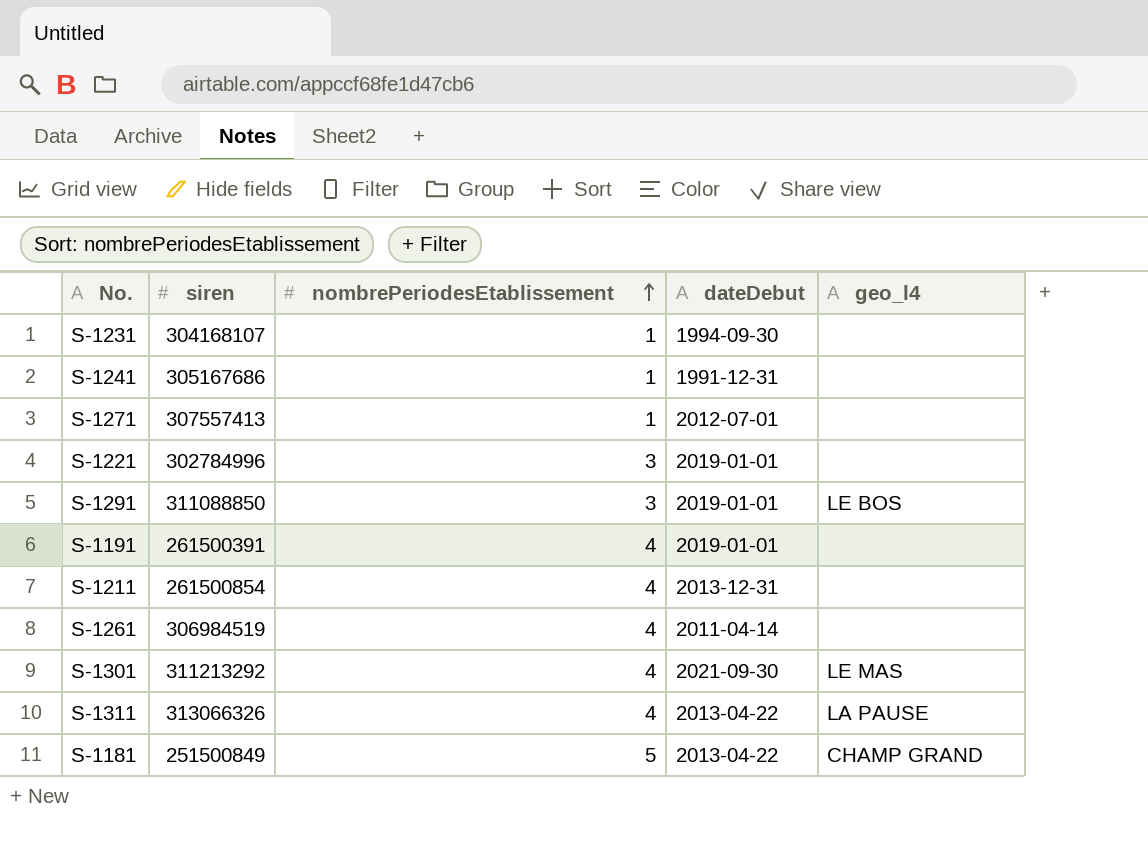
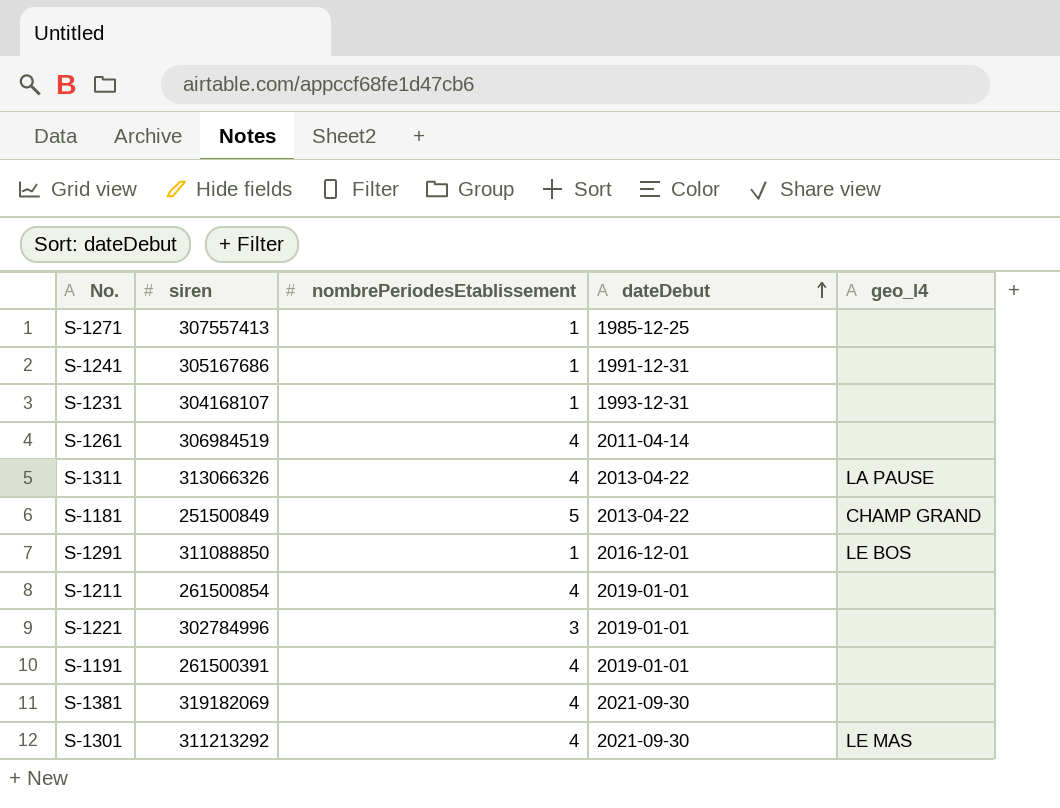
row order: nombrePeriodesEtablissement ascending -> dateDebut ascending
S-1271 | dateDebut: 2012-07-01 -> 1985-12-25
S-1231 | dateDebut: 1994-09-30 -> 1993-12-31
S-1291 | nombrePeriodesEtablissement: 3 -> 1
S-1291 | dateDebut: 2019-01-01 -> 2016-12-01
S-1211 | dateDebut: 2013-12-31 -> 2019-01-01
row S-1381: none -> 319182069 | 4 | 2021-09-30 | none

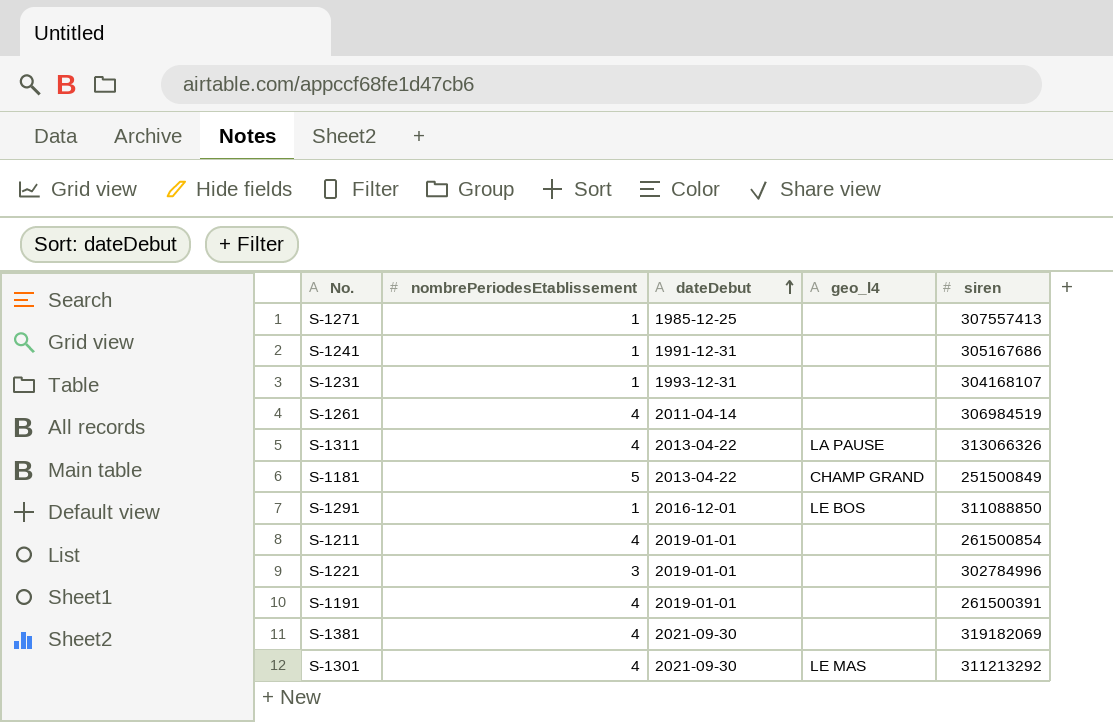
column siren | position: 2 -> 5

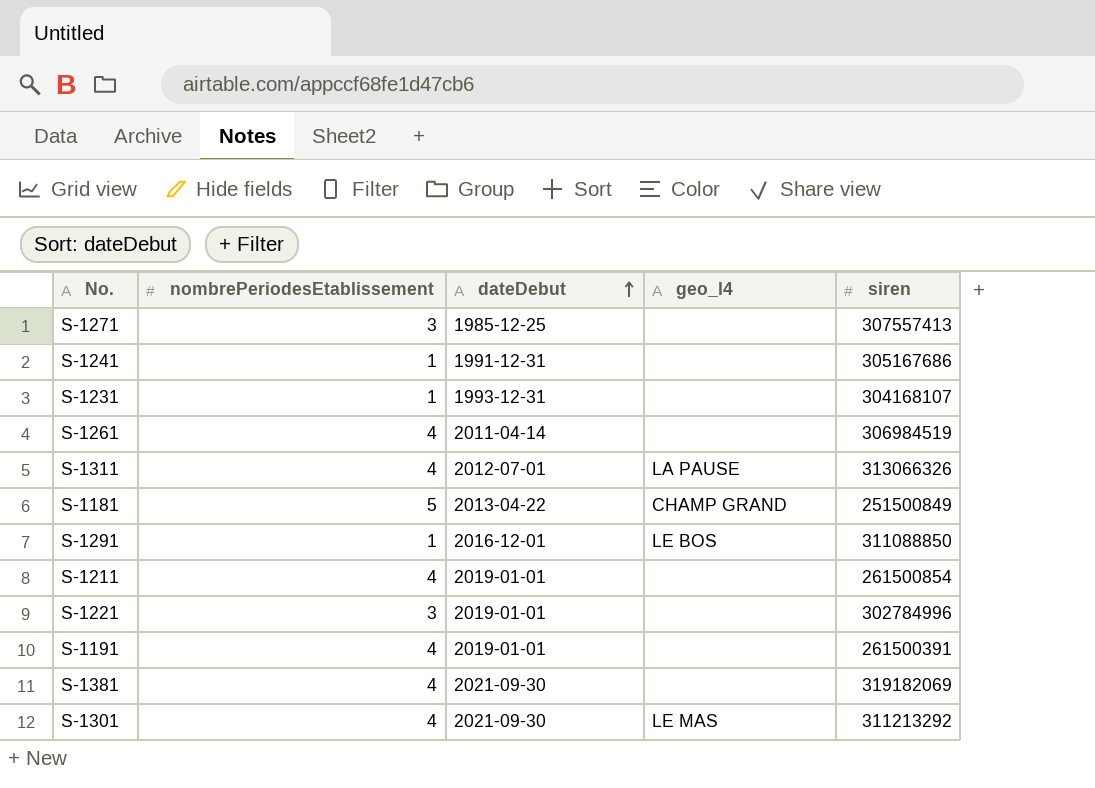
S-1271 | nombrePeriodesEtablissement: 1 -> 3
S-1311 | dateDebut: 2013-04-22 -> 2012-07-01

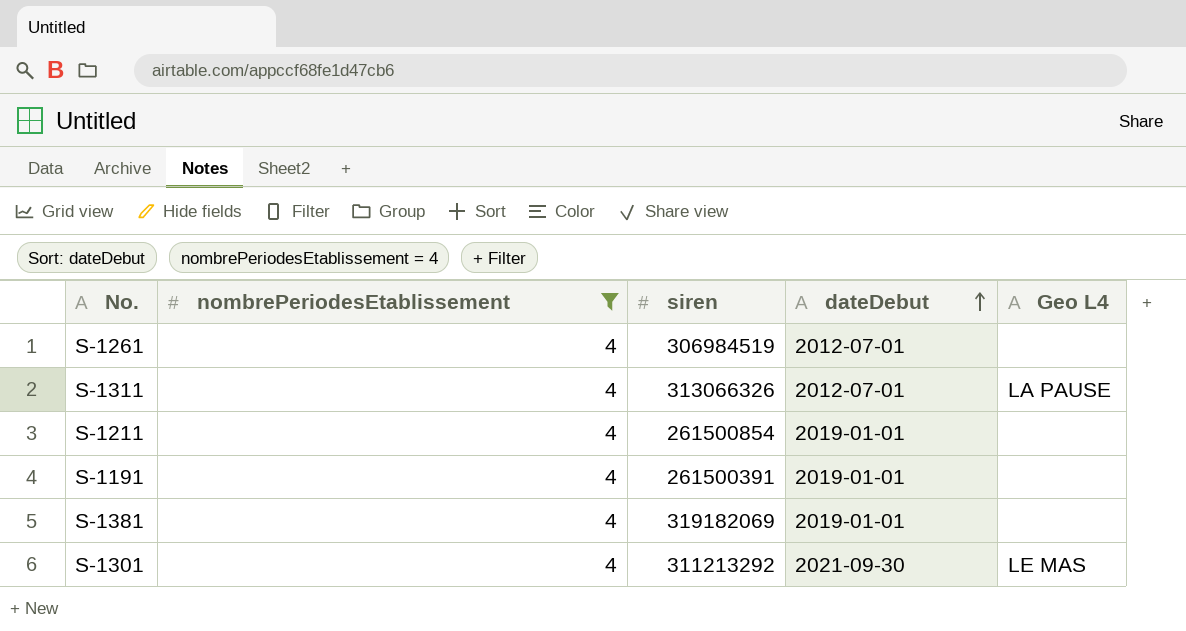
filter: none -> nombrePeriodesEtablissement = 4
column siren | position: 5 -> 3
column name: geo_l4 -> Geo L4
S-1261 | dateDebut: 2011-04-14 -> 2012-07-01
S-1381 | dateDebut: 2021-09-30 -> 2019-01-01

